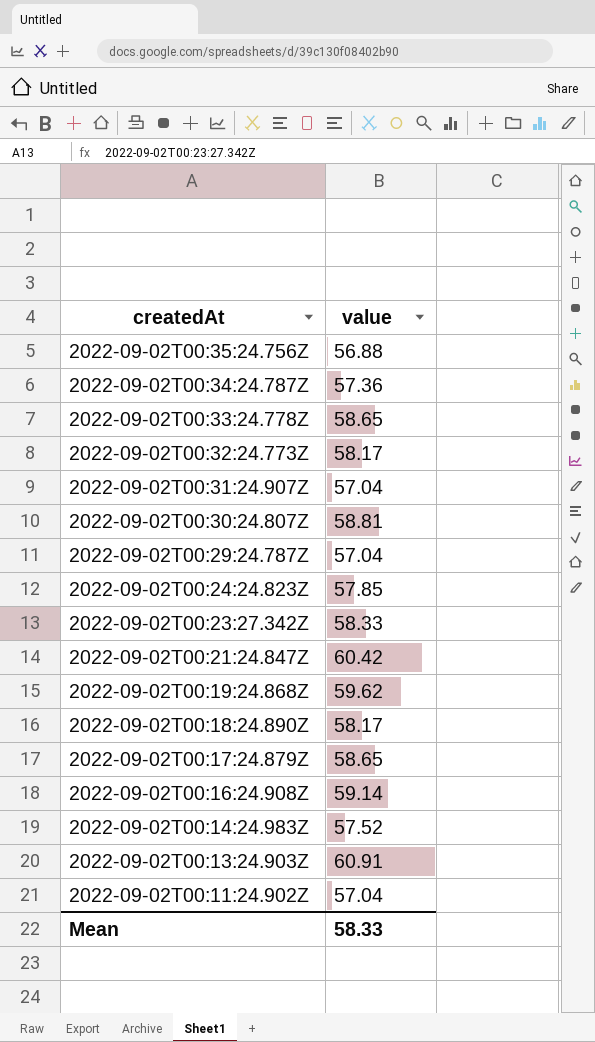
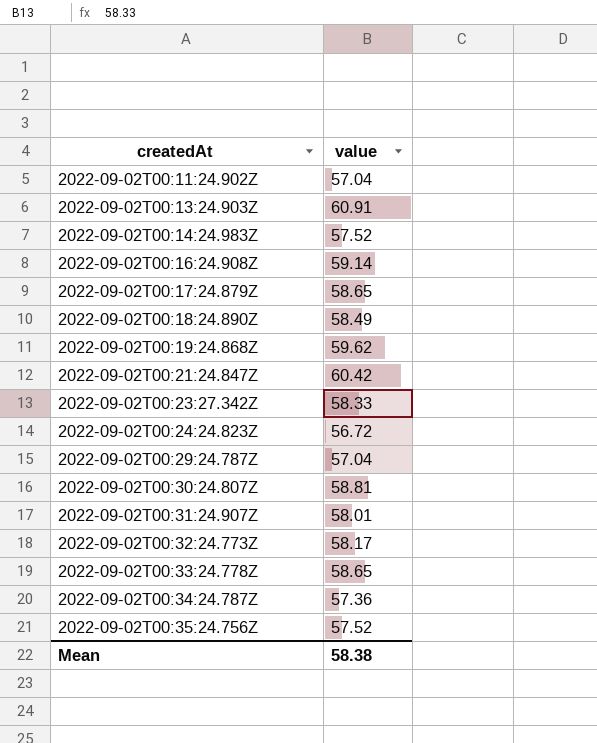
row order: createdAt descending -> createdAt ascending
2022-09-02T00:18:24.890Z | value: 58.17 -> 58.49
2022-09-02T00:24:24.823Z | value: 57.85 -> 56.72
2022-09-02T00:31:24.907Z | value: 57.04 -> 58.01
2022-09-02T00:35:24.756Z | value: 56.88 -> 57.52
Mean | value: 58.33 -> 58.38

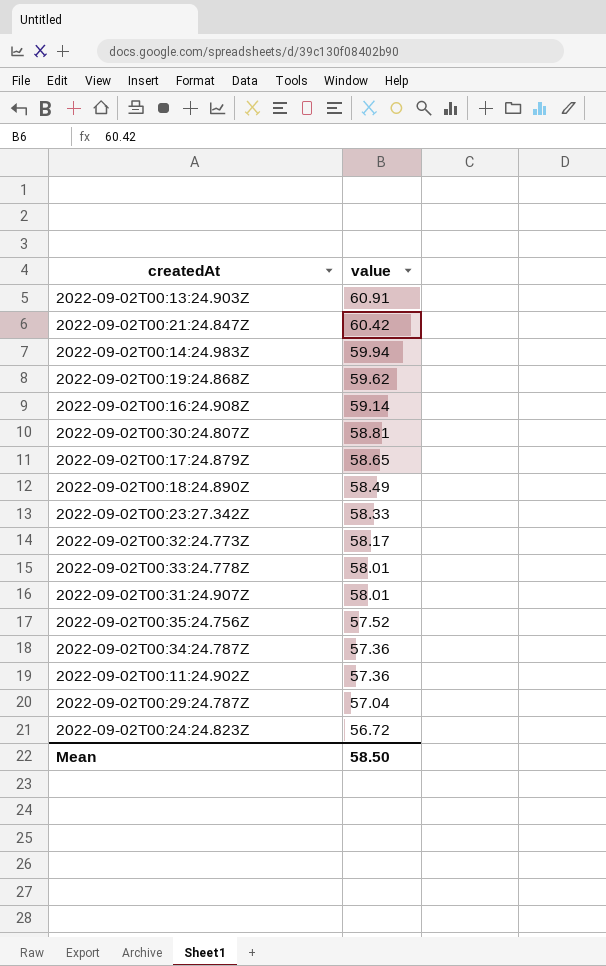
row order: createdAt ascending -> value descending
2022-09-02T00:14:24.983Z | value: 57.52 -> 59.94
2022-09-02T00:33:24.778Z | value: 58.65 -> 58.01
2022-09-02T00:11:24.902Z | value: 57.04 -> 57.36
Mean | value: 58.38 -> 58.50

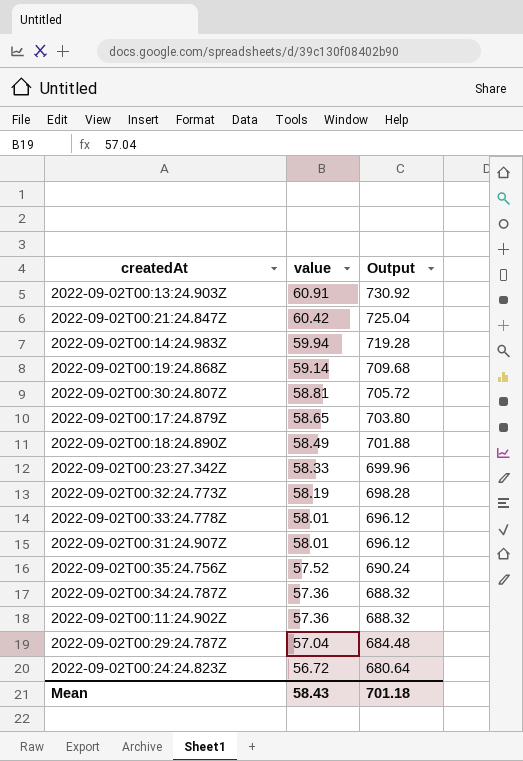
column Output | formula: none -> [value] * 12
row 2022-09-02T00:16:24.908Z: 59.14 -> none
2022-09-02T00:19:24.868Z | value: 59.62 -> 59.14
2022-09-02T00:32:24.773Z | value: 58.17 -> 58.19
Mean | value: 58.50 -> 58.43

